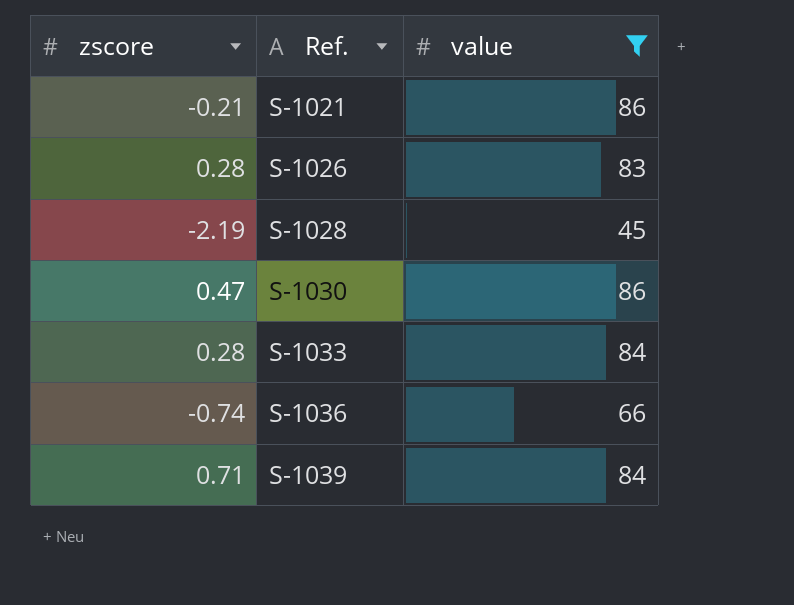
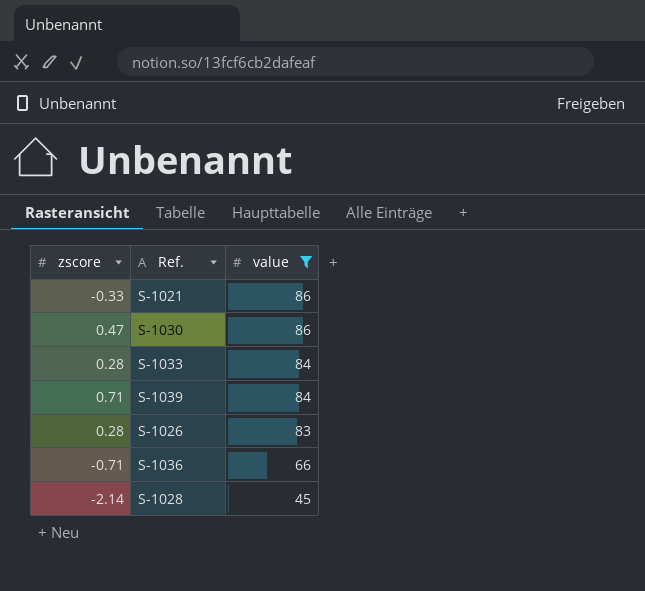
row order: Ref. ascending -> value descending
S-1021 | zscore: -0.21 -> -0.33
S-1036 | zscore: -0.74 -> -0.71
S-1028 | zscore: -2.19 -> -2.14

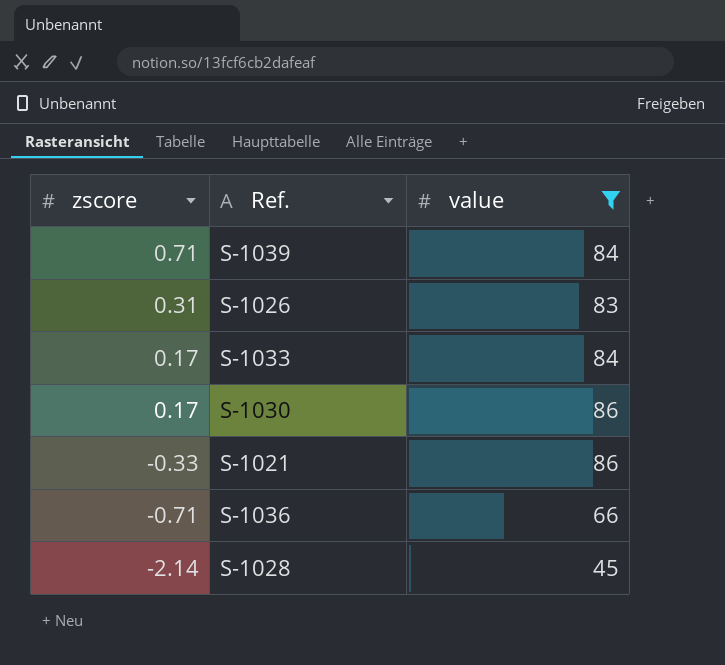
row order: value descending -> zscore descending
S-1026 | zscore: 0.28 -> 0.31
S-1033 | zscore: 0.28 -> 0.17
S-1030 | zscore: 0.47 -> 0.17

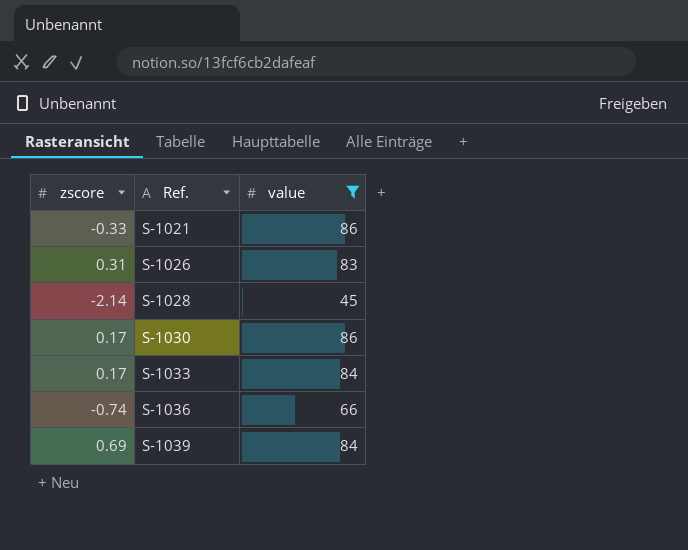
row order: zscore descending -> Ref. ascending
S-1036 | zscore: -0.71 -> -0.74
S-1039 | zscore: 0.71 -> 0.69

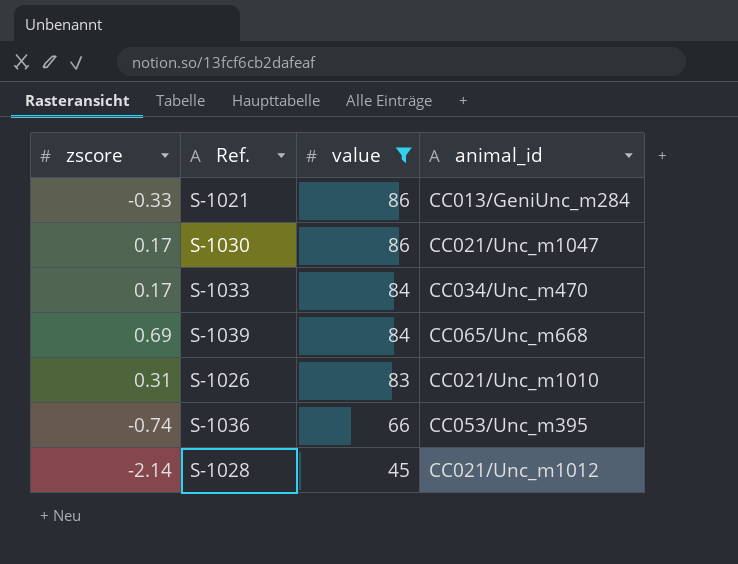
row order: Ref. ascending -> value descending
column animal_id | position: none -> 4

